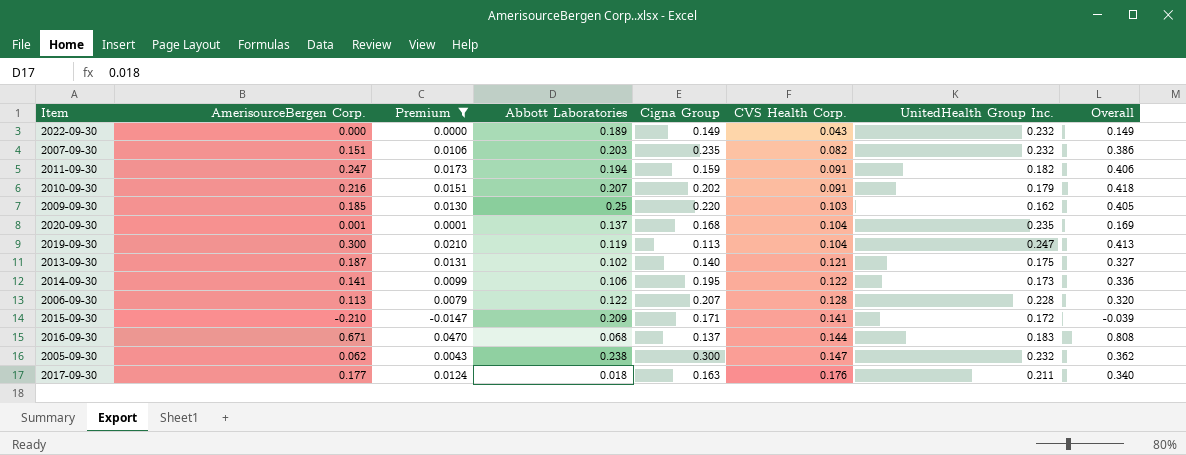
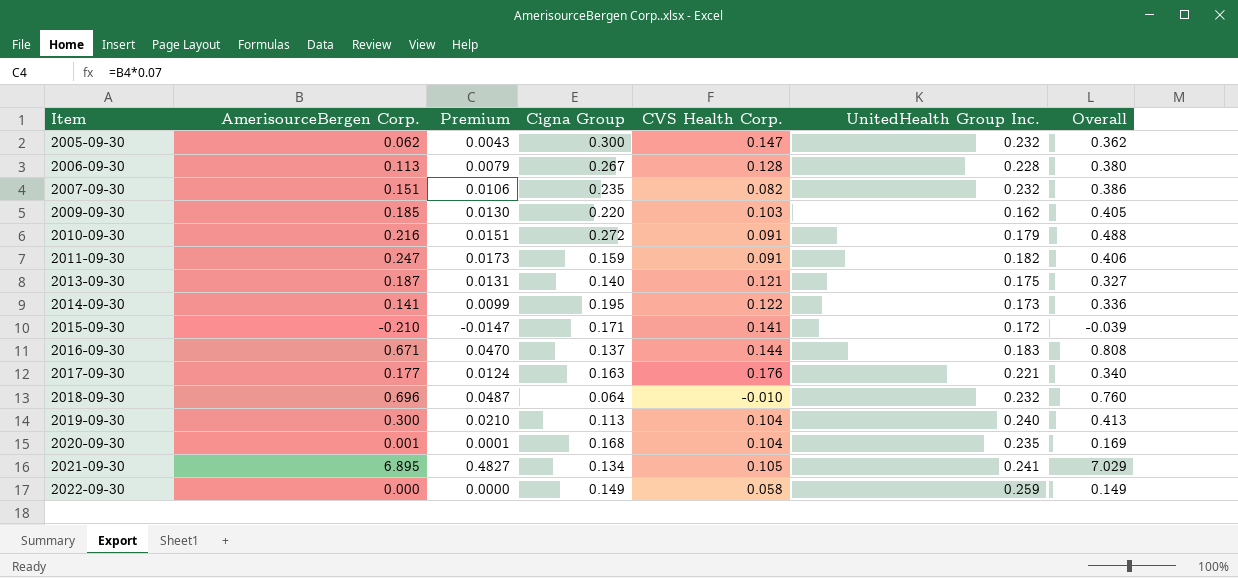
filter: Premium <= 0.0470 -> none
row order: CVS Health Corp. ascending -> Item ascending
column Abbott Laboratories | position: 4 -> none
2006-09-30 | Cigna Group: 0.207 -> 0.267
2006-09-30 | Overall: 0.320 -> 0.380
2010-09-30 | Cigna Group: 0.202 -> 0.272
2010-09-30 | Overall: 0.418 -> 0.488
2017-09-30 | UnitedHealth Group Inc.: 0.211 -> 0.221
2019-09-30 | UnitedHealth Group Inc.: 0.247 -> 0.240
2022-09-30 | CVS Health Corp.: 0.043 -> 0.058
2022-09-30 | UnitedHealth Group Inc.: 0.232 -> 0.259

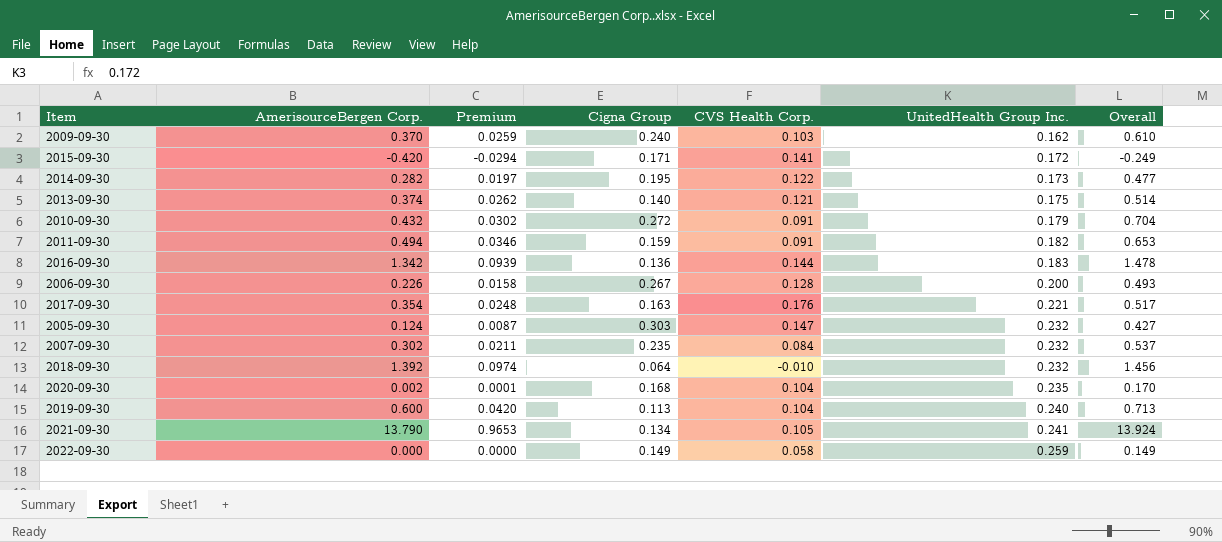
row order: Item ascending -> UnitedHealth Group Inc. ascending
2009-09-30 | AmerisourceBergen Corp.: 0.185 -> 0.370
2009-09-30 | Premium: 0.0130 -> 0.0259
2009-09-30 | Cigna Group: 0.220 -> 0.240
2009-09-30 | Overall: 0.405 -> 0.610
2015-09-30 | AmerisourceBergen Corp.: -0.210 -> -0.420
2015-09-30 | Premium: -0.0147 -> -0.0294
2015-09-30 | Overall: -0.039 -> -0.249
2014-09-30 | AmerisourceBergen Corp.: 0.141 -> 0.282
2014-09-30 | Premium: 0.0099 -> 0.0197
2014-09-30 | Overall: 0.336 -> 0.477
2013-09-30 | AmerisourceBergen Corp.: 0.187 -> 0.374
2013-09-30 | Premium: 0.0131 -> 0.0262
2013-09-30 | Overall: 0.327 -> 0.514
2010-09-30 | AmerisourceBergen Corp.: 0.216 -> 0.432
2010-09-30 | Premium: 0.0151 -> 0.0302
2010-09-30 | Overall: 0.488 -> 0.704
2011-09-30 | AmerisourceBergen Corp.: 0.247 -> 0.494
2011-09-30 | Premium: 0.0173 -> 0.0346
2011-09-30 | Overall: 0.406 -> 0.653
2016-09-30 | AmerisourceBergen Corp.: 0.671 -> 1.342
2016-09-30 | Premium: 0.0470 -> 0.0939
2016-09-30 | Cigna Group: 0.137 -> 0.136
2016-09-30 | Overall: 0.808 -> 1.478
2006-09-30 | AmerisourceBergen Corp.: 0.113 -> 0.226
2006-09-30 | Premium: 0.0079 -> 0.0158
2006-09-30 | UnitedHealth Group Inc.: 0.228 -> 0.200
2006-09-30 | Overall: 0.380 -> 0.493
2017-09-30 | AmerisourceBergen Corp.: 0.177 -> 0.354
2017-09-30 | Premium: 0.0124 -> 0.0248
2017-09-30 | Overall: 0.340 -> 0.517
2005-09-30 | AmerisourceBergen Corp.: 0.062 -> 0.124
2005-09-30 | Premium: 0.0043 -> 0.0087
2005-09-30 | Cigna Group: 0.300 -> 0.303
2005-09-30 | Overall: 0.362 -> 0.427
2007-09-30 | AmerisourceBergen Corp.: 0.151 -> 0.302
2007-09-30 | Premium: 0.0106 -> 0.0211
2007-09-30 | CVS Health Corp.: 0.082 -> 0.084
2007-09-30 | Overall: 0.386 -> 0.537
2018-09-30 | AmerisourceBergen Corp.: 0.696 -> 1.392
2018-09-30 | Premium: 0.0487 -> 0.0974
2018-09-30 | Overall: 0.760 -> 1.456
2020-09-30 | AmerisourceBergen Corp.: 0.001 -> 0.002
2020-09-30 | Overall: 0.169 -> 0.170
2019-09-30 | AmerisourceBergen Corp.: 0.300 -> 0.600
2019-09-30 | Premium: 0.0210 -> 0.0420
2019-09-30 | Overall: 0.413 -> 0.713
2021-09-30 | AmerisourceBergen Corp.: 6.895 -> 13.790
2021-09-30 | Premium: 0.4827 -> 0.9653
2021-09-30 | Overall: 7.029 -> 13.924

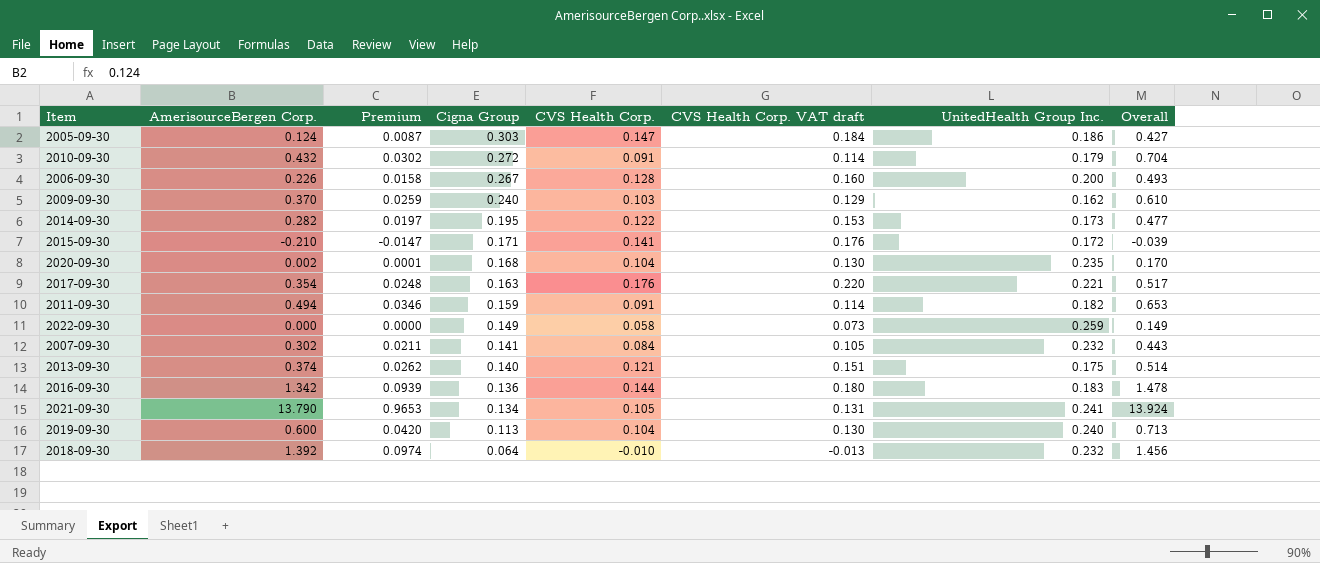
row order: UnitedHealth Group Inc. ascending -> Cigna Group descending
column CVS Health Corp. VAT draft | formula: none -> [CVS Health Corp.] * 1.25
2005-09-30 | UnitedHealth Group Inc.: 0.232 -> 0.186
2015-09-30 | AmerisourceBergen Corp.: -0.420 -> -0.210
2015-09-30 | Premium: -0.0294 -> -0.0147
2015-09-30 | Overall: -0.249 -> -0.039
2007-09-30 | Cigna Group: 0.235 -> 0.141
2007-09-30 | Overall: 0.537 -> 0.443

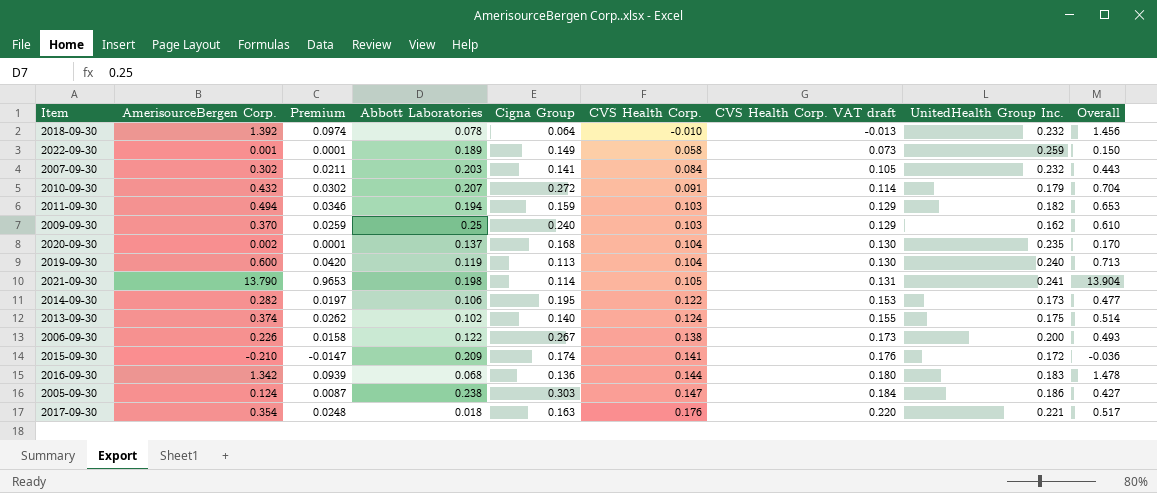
row order: Cigna Group descending -> CVS Health Corp. ascending
column Abbott Laboratories | position: none -> 4
2022-09-30 | AmerisourceBergen Corp.: 0.000 -> 0.001
2022-09-30 | Premium: 0.0000 -> 0.0001
2022-09-30 | Overall: 0.149 -> 0.150
2011-09-30 | CVS Health Corp.: 0.091 -> 0.103
2011-09-30 | CVS Health Corp. VAT draft: 0.114 -> 0.129
2021-09-30 | Cigna Group: 0.134 -> 0.114
2021-09-30 | Overall: 13.924 -> 13.904
2013-09-30 | CVS Health Corp.: 0.121 -> 0.124
2013-09-30 | CVS Health Corp. VAT draft: 0.151 -> 0.155
2006-09-30 | CVS Health Corp.: 0.128 -> 0.138
2006-09-30 | CVS Health Corp. VAT draft: 0.160 -> 0.173
2015-09-30 | Cigna Group: 0.171 -> 0.174
2015-09-30 | Overall: -0.039 -> -0.036

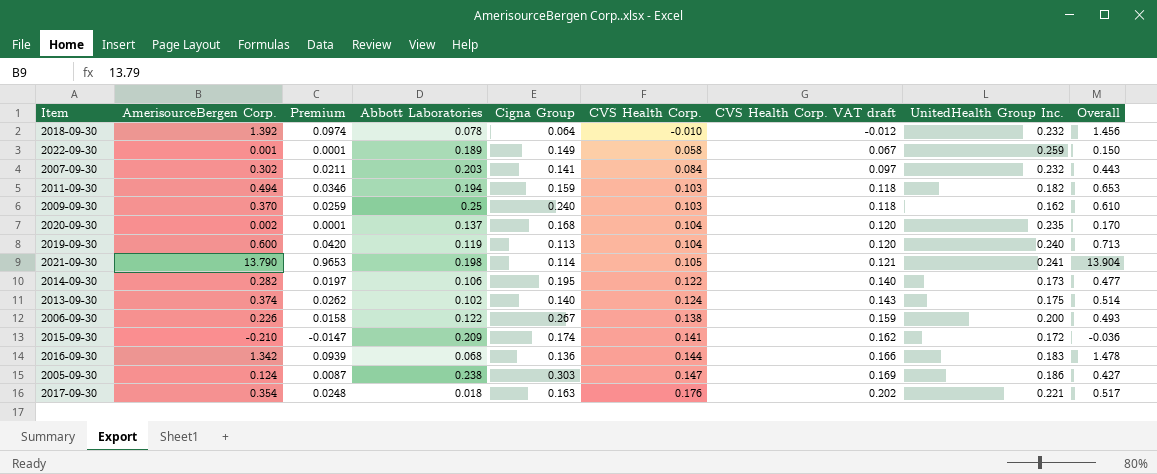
column CVS Health Corp. VAT draft | formula: [CVS Health Corp.] * 1.25 -> [CVS Health Corp.] * 1.15
row 2010-09-30: 0.432 | 0.0302 | 0.207 | 0.272 | 0.091 | 0.114 | 0.179 | 0.704 -> none

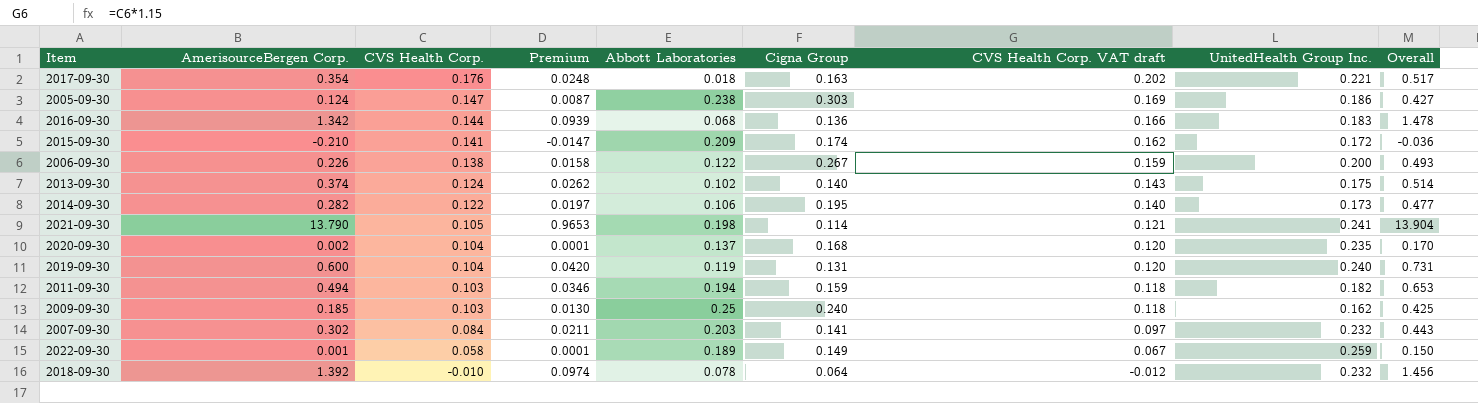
row order: CVS Health Corp. ascending -> CVS Health Corp. descending
column CVS Health Corp. | position: 6 -> 3
2019-09-30 | Cigna Group: 0.113 -> 0.131
2019-09-30 | Overall: 0.713 -> 0.731
2009-09-30 | AmerisourceBergen Corp.: 0.370 -> 0.185
2009-09-30 | Premium: 0.0259 -> 0.0130
2009-09-30 | Overall: 0.610 -> 0.425

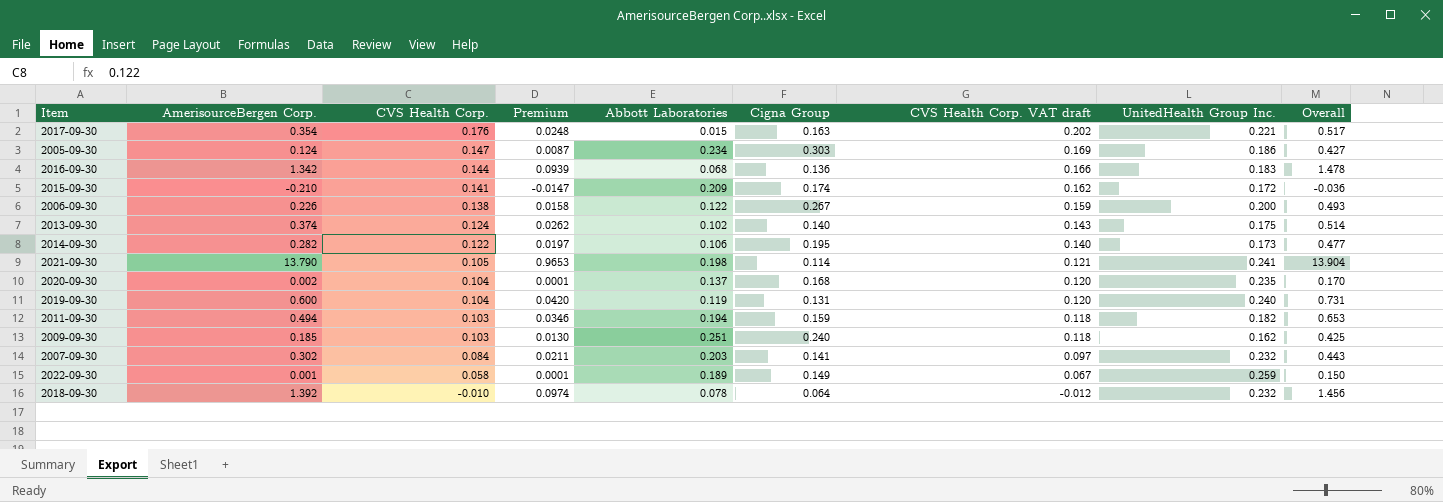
2017-09-30 | Abbott Laboratories: 0.018 -> 0.015
2005-09-30 | Abbott Laboratories: 0.238 -> 0.234
2009-09-30 | Abbott Laboratories: 0.25 -> 0.251

